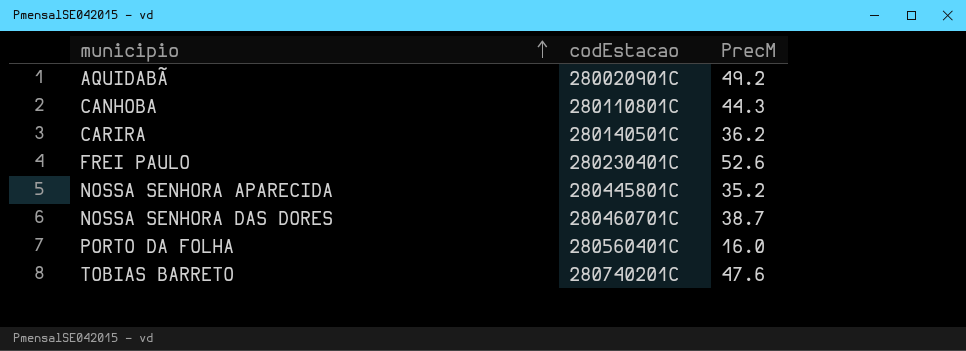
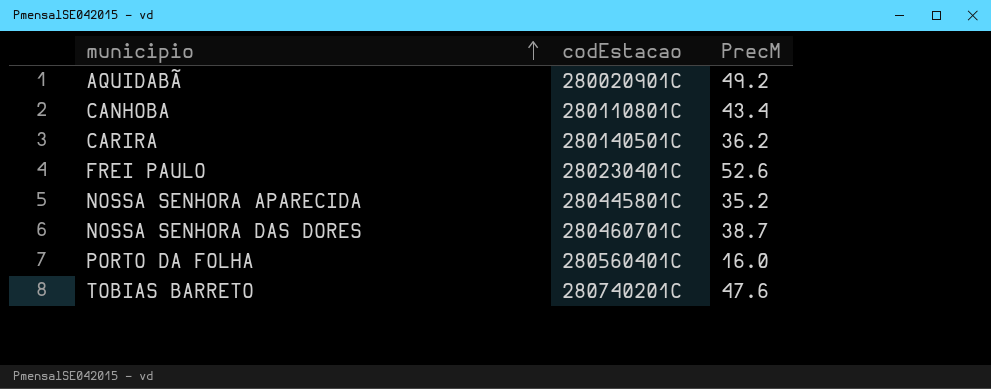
CANHOBA | PrecM: 44.3 -> 43.4

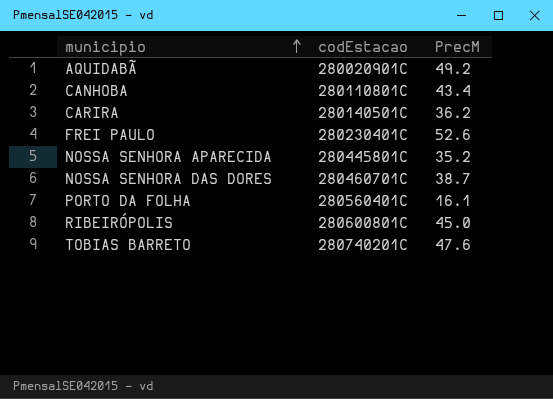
PORTO DA FOLHA | PrecM: 16.0 -> 16.1
row RIBEIRÓPOLIS: none -> 280600801C | 45.0

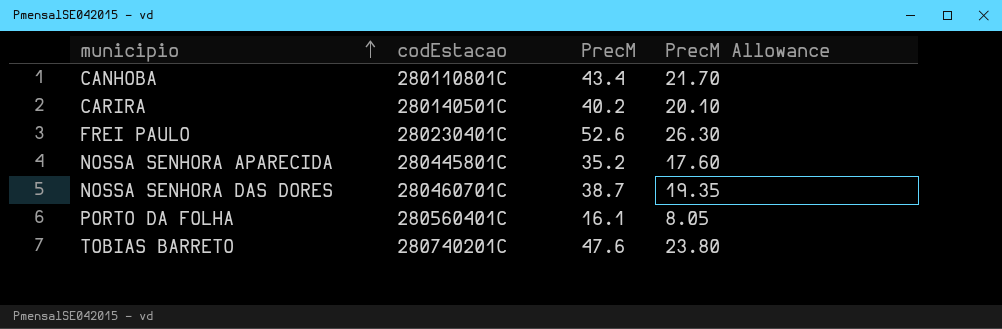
column PrecM Allowance | formula: none -> [PrecM] * 0.5
row AQUIDABÃ: 280020901C | 49.2 -> none
row RIBEIRÓPOLIS: 280600801C | 45.0 -> none
CARIRA | PrecM: 36.2 -> 40.2

